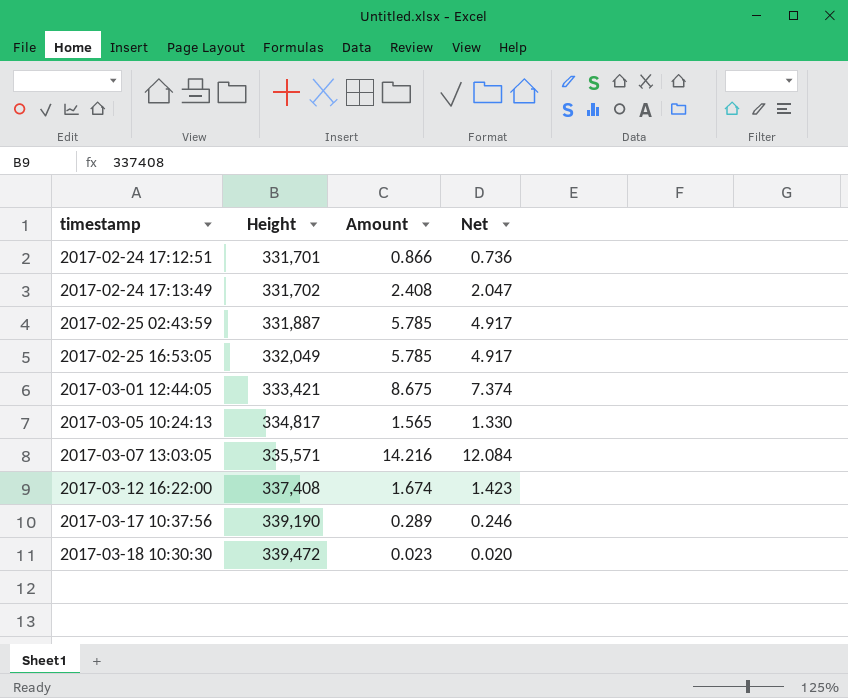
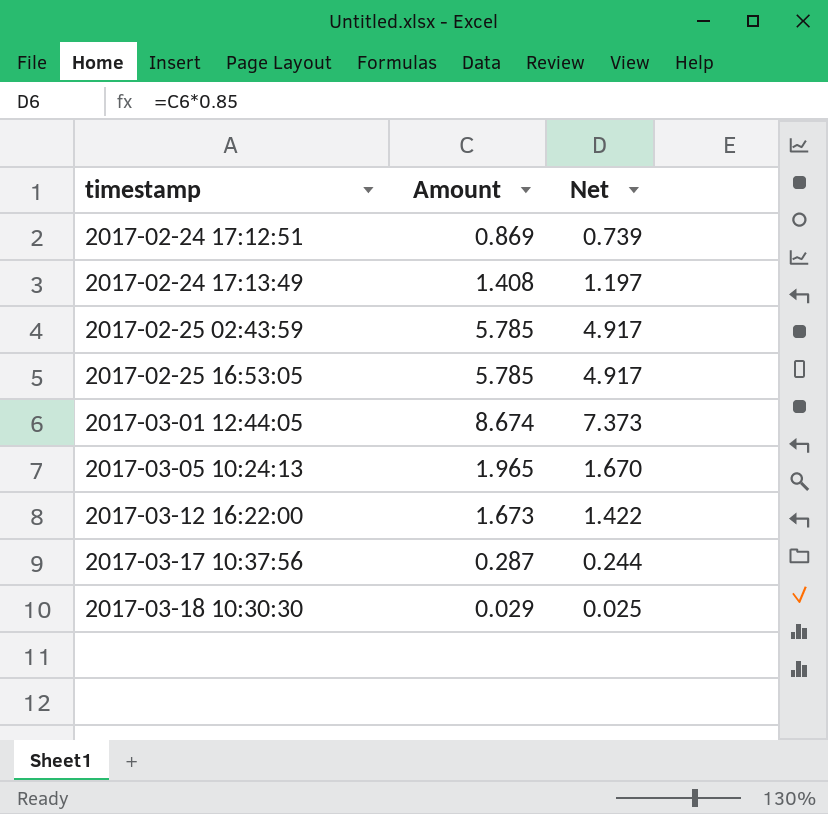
column Height | position: 2 -> none
row 2017-03-07 13:03:05: 335,571 | 14.216 | 12.084 -> none
2017-02-24 17:12:51 | Amount: 0.866 -> 0.869
2017-02-24 17:12:51 | Net: 0.736 -> 0.739
2017-02-24 17:13:49 | Amount: 2.408 -> 1.408
2017-02-24 17:13:49 | Net: 2.047 -> 1.197
2017-03-01 12:44:05 | Amount: 8.675 -> 8.674
2017-03-01 12:44:05 | Net: 7.374 -> 7.373
2017-03-05 10:24:13 | Amount: 1.565 -> 1.965
2017-03-05 10:24:13 | Net: 1.330 -> 1.670
2017-03-12 16:22:00 | Amount: 1.674 -> 1.673
2017-03-12 16:22:00 | Net: 1.423 -> 1.422
2017-03-17 10:37:56 | Amount: 0.289 -> 0.287
2017-03-17 10:37:56 | Net: 0.246 -> 0.244
2017-03-18 10:30:30 | Amount: 0.023 -> 0.029
2017-03-18 10:30:30 | Net: 0.020 -> 0.025

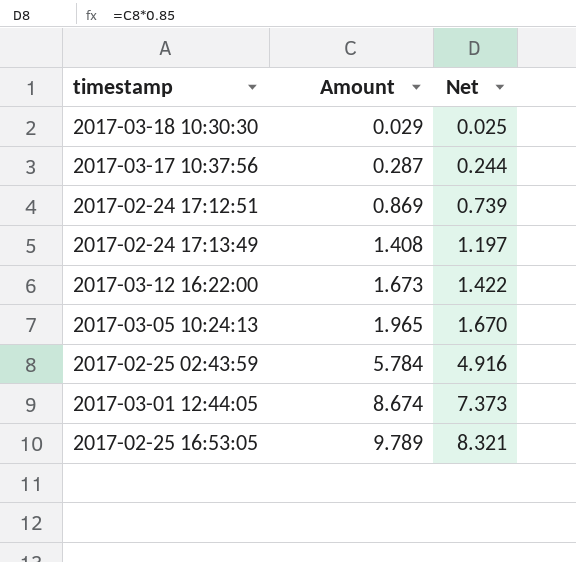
row order: timestamp ascending -> Amount ascending
2017-02-25 02:43:59 | Amount: 5.785 -> 5.784
2017-02-25 02:43:59 | Net: 4.917 -> 4.916
2017-02-25 16:53:05 | Amount: 5.785 -> 9.789
2017-02-25 16:53:05 | Net: 4.917 -> 8.321

